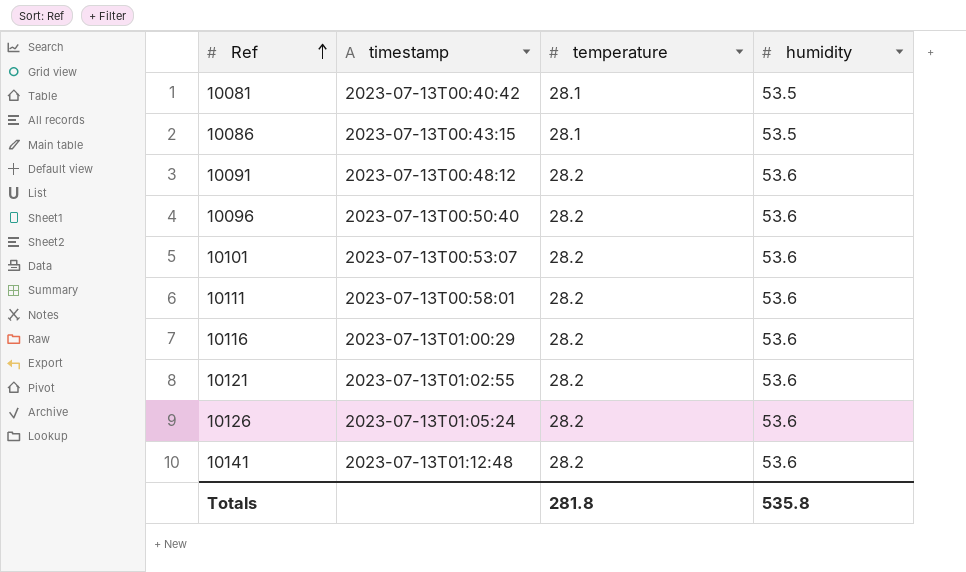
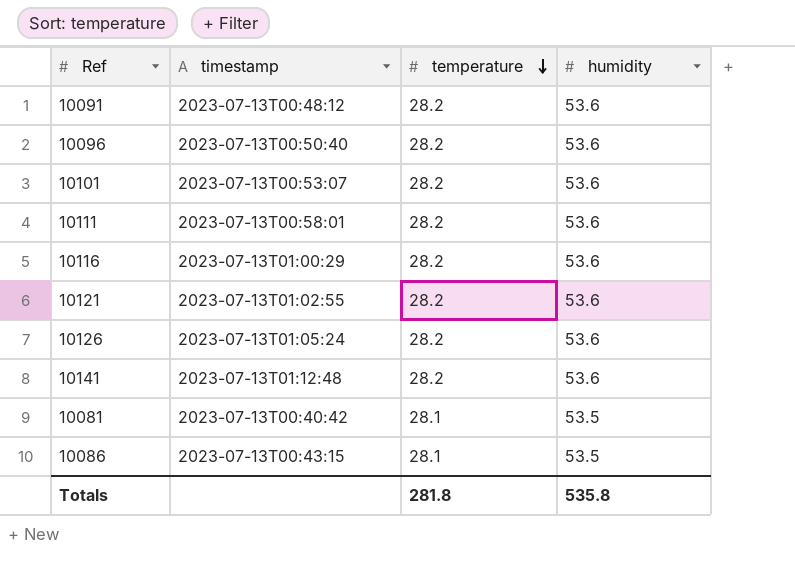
row order: Ref ascending -> temperature descending

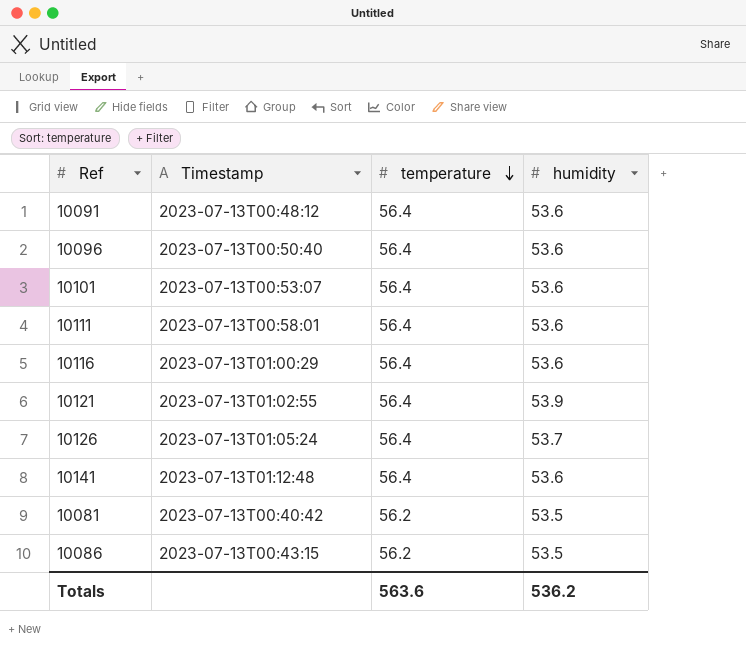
column name: timestamp -> Timestamp
10091 | temperature: 28.2 -> 56.4
10096 | temperature: 28.2 -> 56.4
10101 | temperature: 28.2 -> 56.4
10111 | temperature: 28.2 -> 56.4
10116 | temperature: 28.2 -> 56.4
10121 | temperature: 28.2 -> 56.4
10121 | humidity: 53.6 -> 53.9
10126 | temperature: 28.2 -> 56.4
10126 | humidity: 53.6 -> 53.7
10141 | temperature: 28.2 -> 56.4
10081 | temperature: 28.1 -> 56.2
10086 | temperature: 28.1 -> 56.2
Totals | temperature: 281.8 -> 563.6
Totals | humidity: 535.8 -> 536.2

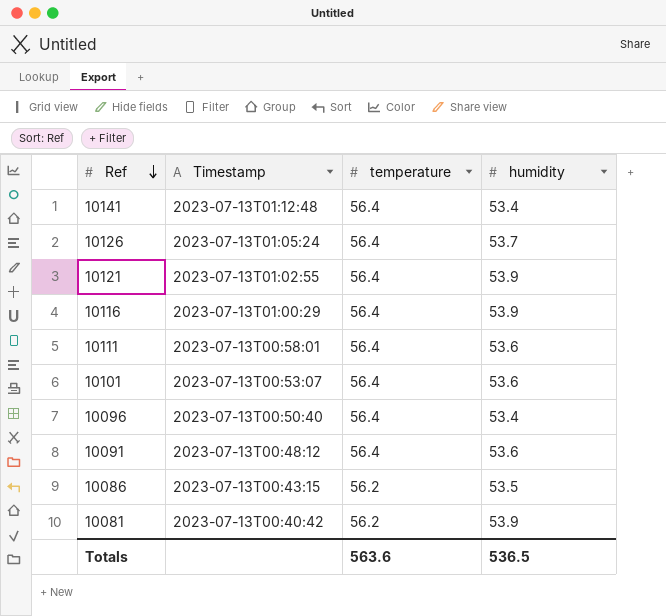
row order: temperature descending -> Ref descending
10141 | humidity: 53.6 -> 53.4
10116 | humidity: 53.6 -> 53.9
10096 | humidity: 53.6 -> 53.4
10081 | humidity: 53.5 -> 53.9
Totals | humidity: 536.2 -> 536.5

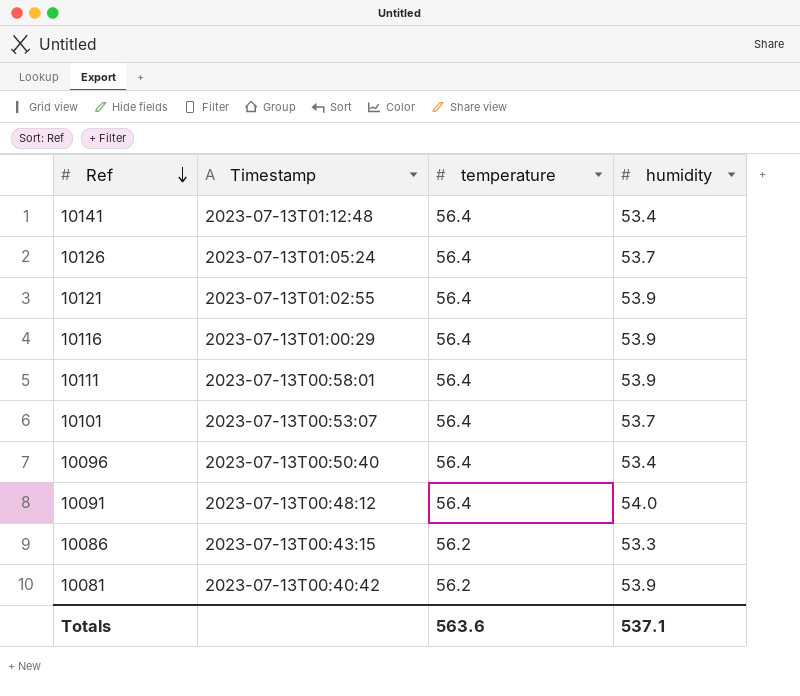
10111 | humidity: 53.6 -> 53.9
10101 | humidity: 53.6 -> 53.7
10091 | humidity: 53.6 -> 54.0
10086 | humidity: 53.5 -> 53.3
Totals | humidity: 536.5 -> 537.1

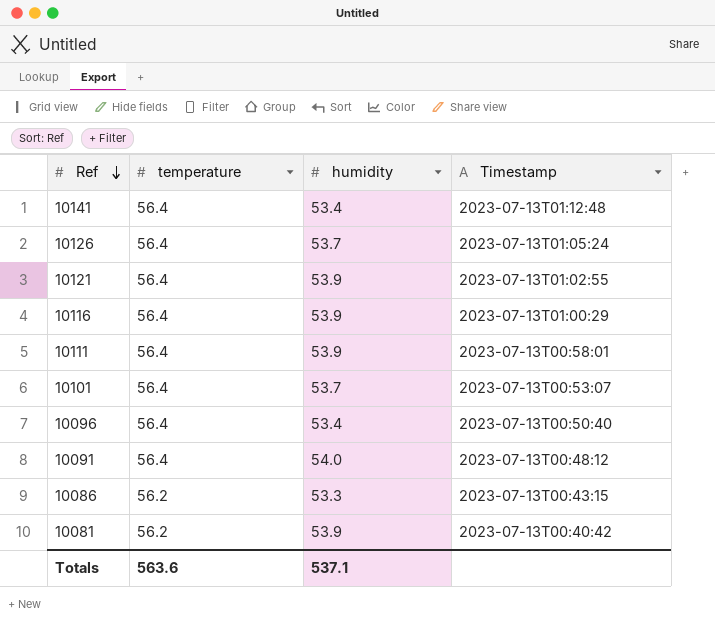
column Timestamp | position: 2 -> 4

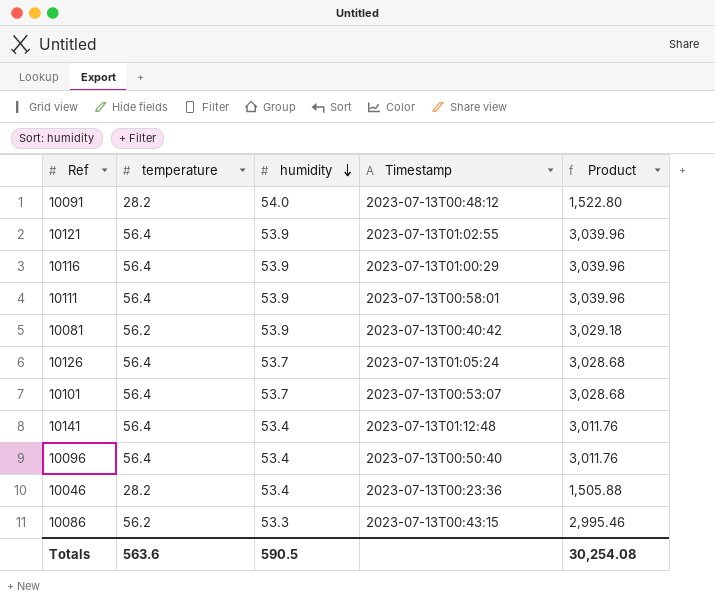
row order: Ref descending -> humidity descending
column Product | formula: none -> [temperature] * [humidity]
10091 | temperature: 56.4 -> 28.2
row 10046: none -> 28.2 | 53.4 | 2023-07-13T00:23:36 | 1,505.88
Totals | humidity: 537.1 -> 590.5

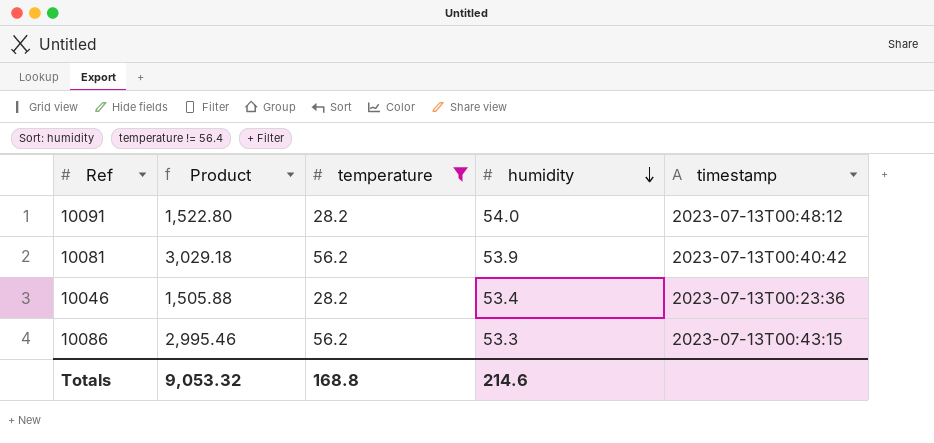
filter: none -> temperature != 56.4
column Product | position: 5 -> 2
column name: Timestamp -> timestamp
Totals | Product: 30,254.08 -> 9,053.32
Totals | temperature: 563.6 -> 168.8
Totals | humidity: 590.5 -> 214.6

